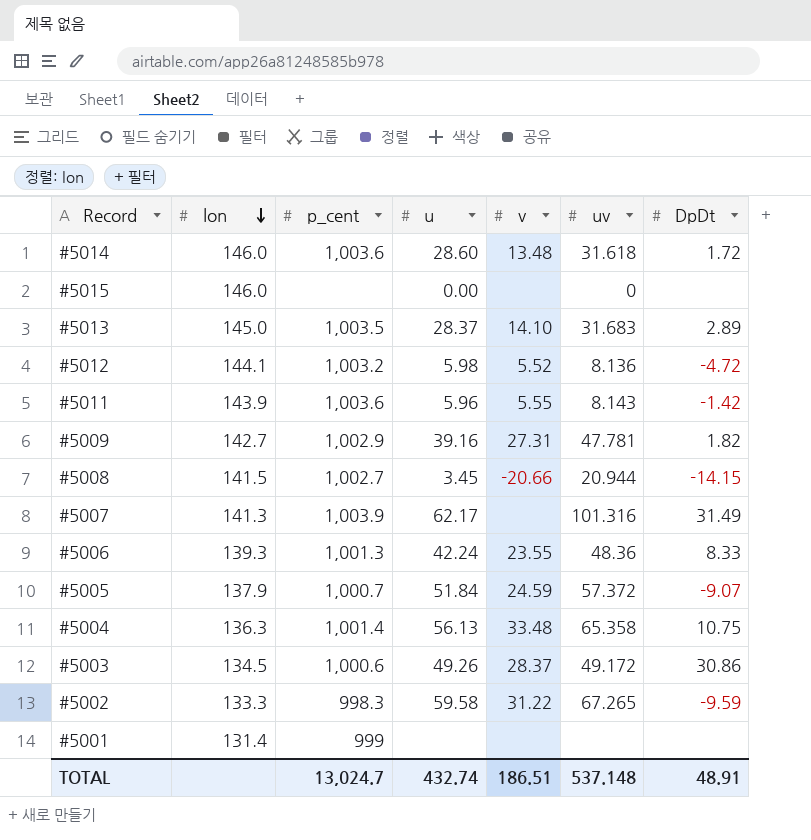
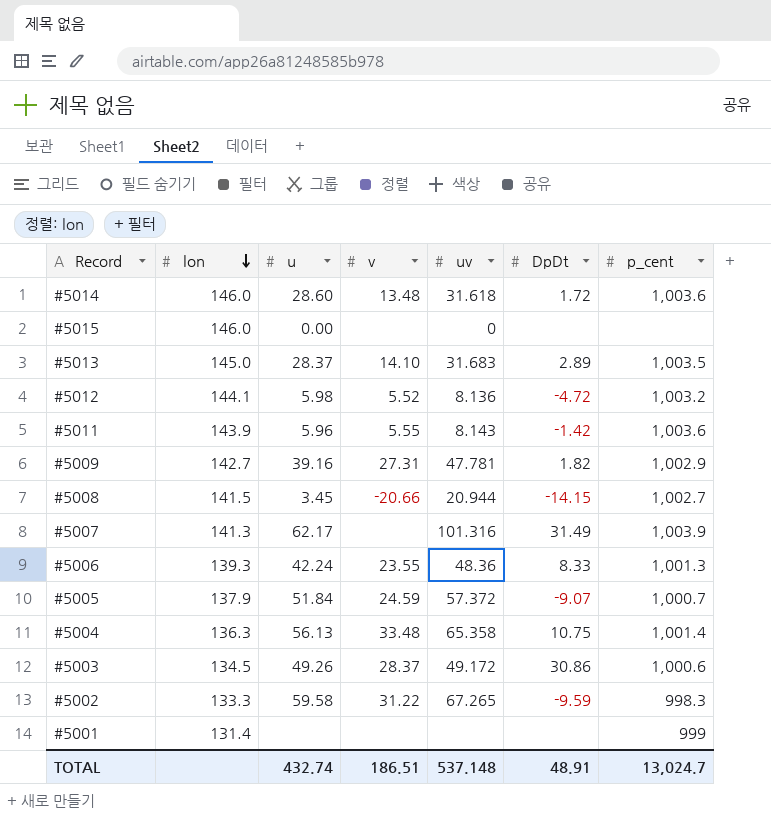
column p_cent | position: 3 -> 7

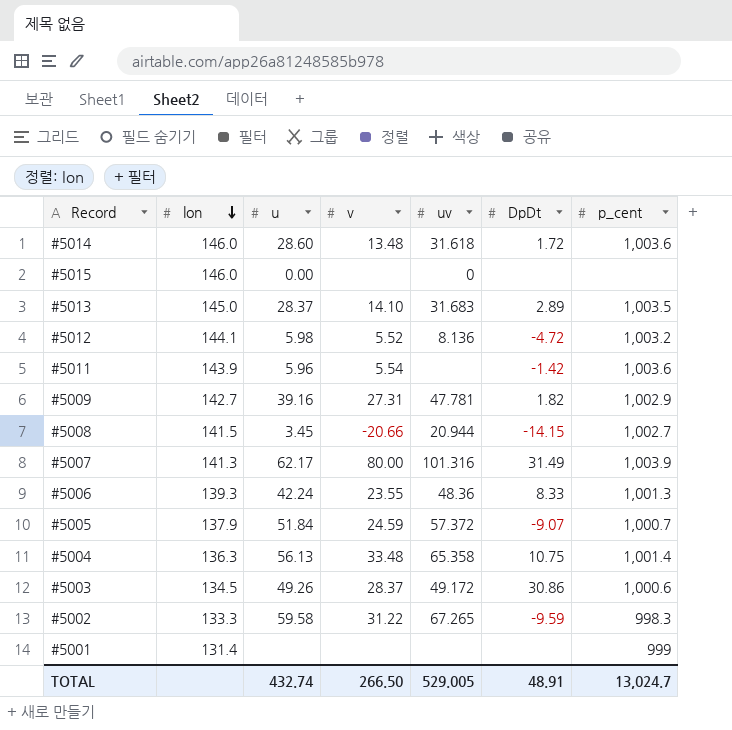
#5011 | v: 5.55 -> 5.54
#5011 | uv: 8.143 -> none
#5007 | v: none -> 80.00
TOTAL | v: 186.51 -> 266.50
TOTAL | uv: 537.148 -> 529.005

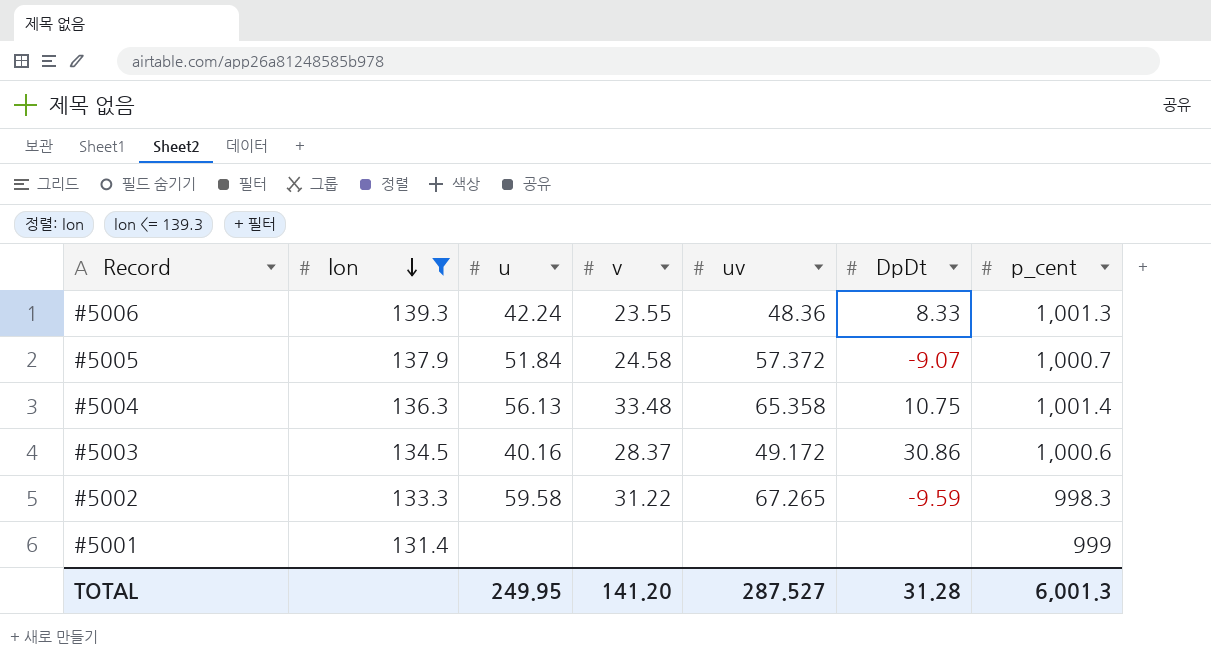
filter: none -> lon <= 139.3
#5005 | v: 24.59 -> 24.58
#5003 | u: 49.26 -> 40.16
TOTAL | u: 432.74 -> 249.95
TOTAL | v: 266.50 -> 141.20
TOTAL | uv: 529.005 -> 287.527
TOTAL | DpDt: 48.91 -> 31.28
TOTAL | p_cent: 13,024.7 -> 6,001.3

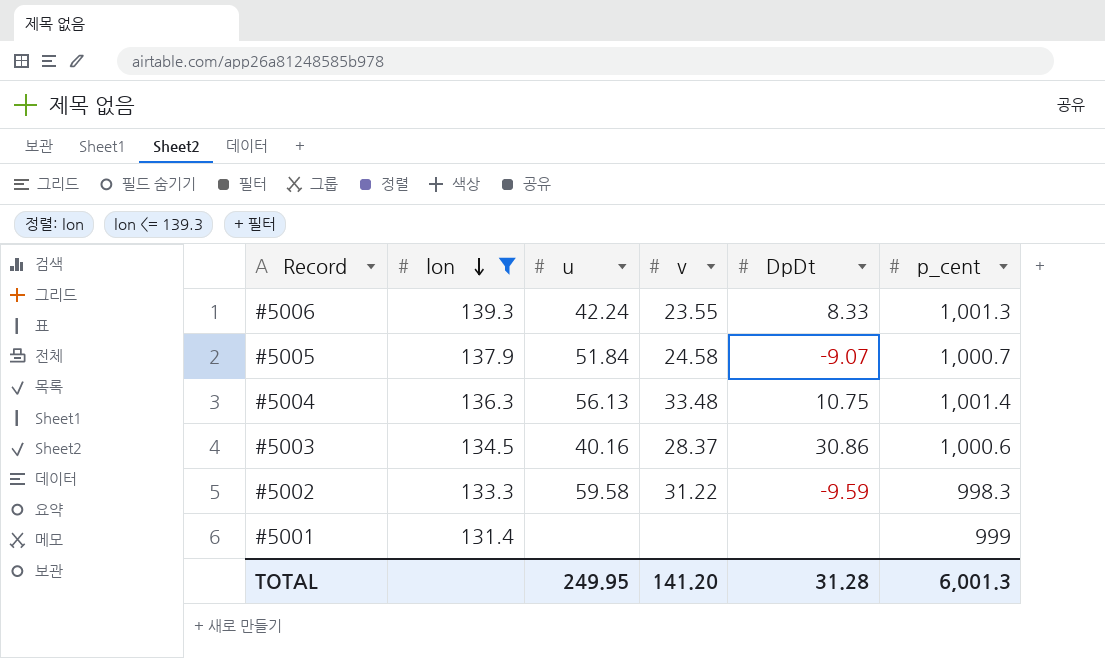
column uv | position: 5 -> none

